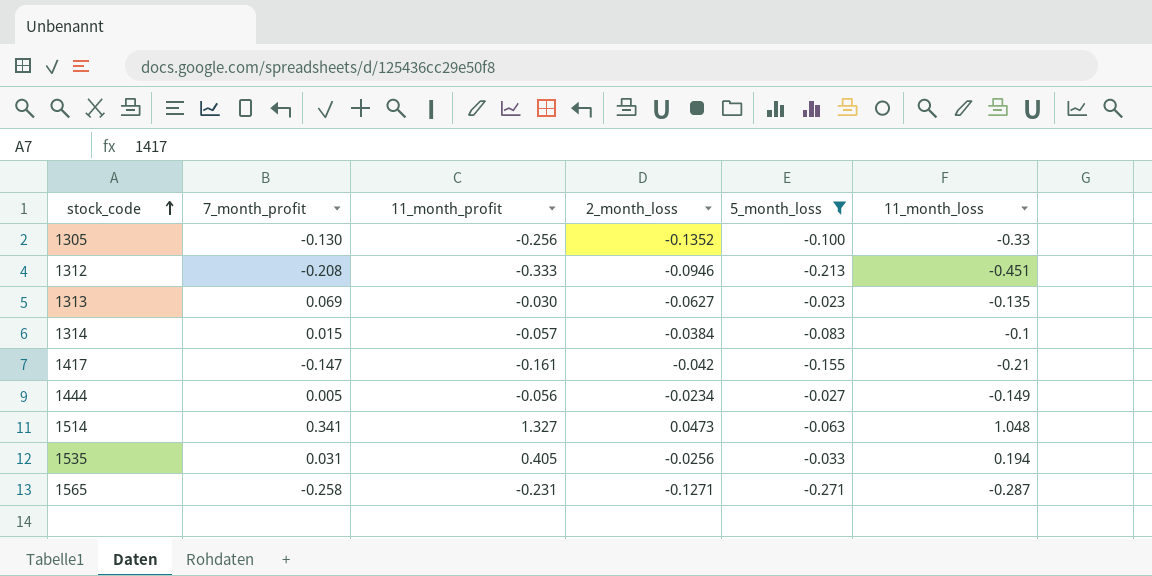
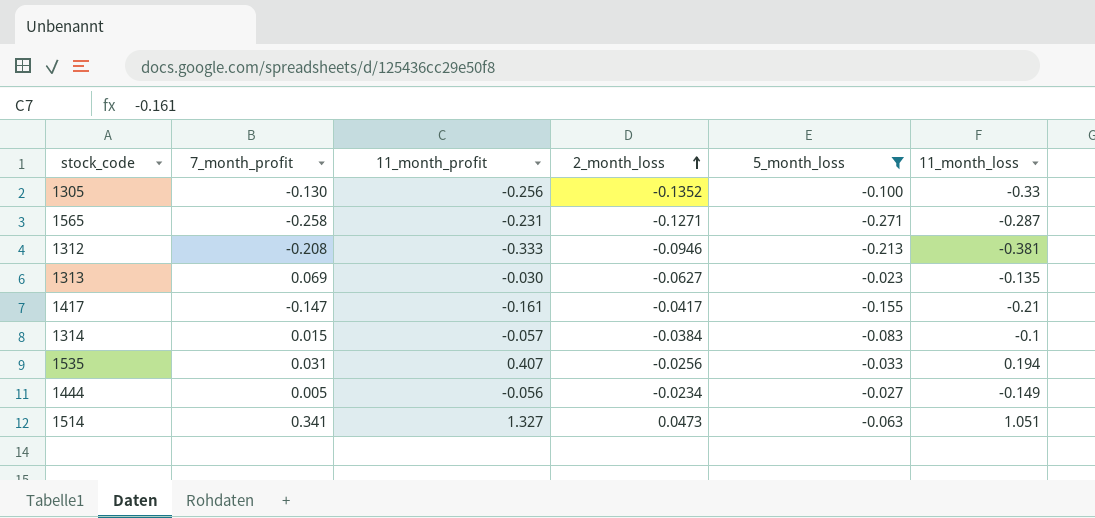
row order: stock_code ascending -> 2_month_loss ascending
1312 | 11_month_loss: -0.451 -> -0.381
1417 | 2_month_loss: -0.042 -> -0.0417
1535 | 11_month_profit: 0.405 -> 0.407
1514 | 11_month_loss: 1.048 -> 1.051

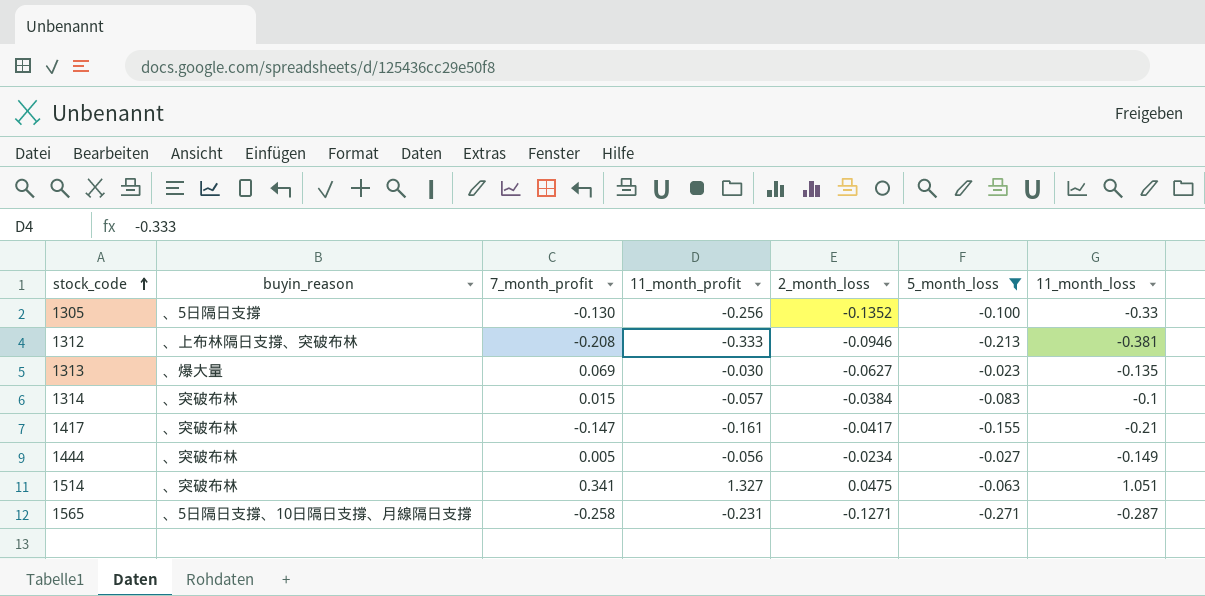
row order: 2_month_loss ascending -> stock_code ascending
column buyin_reason | position: none -> 2
row 1535: 0.031 | 0.407 | -0.0256 | -0.033 | 0.194 -> none
1514 | 2_month_loss: 0.0473 -> 0.0475

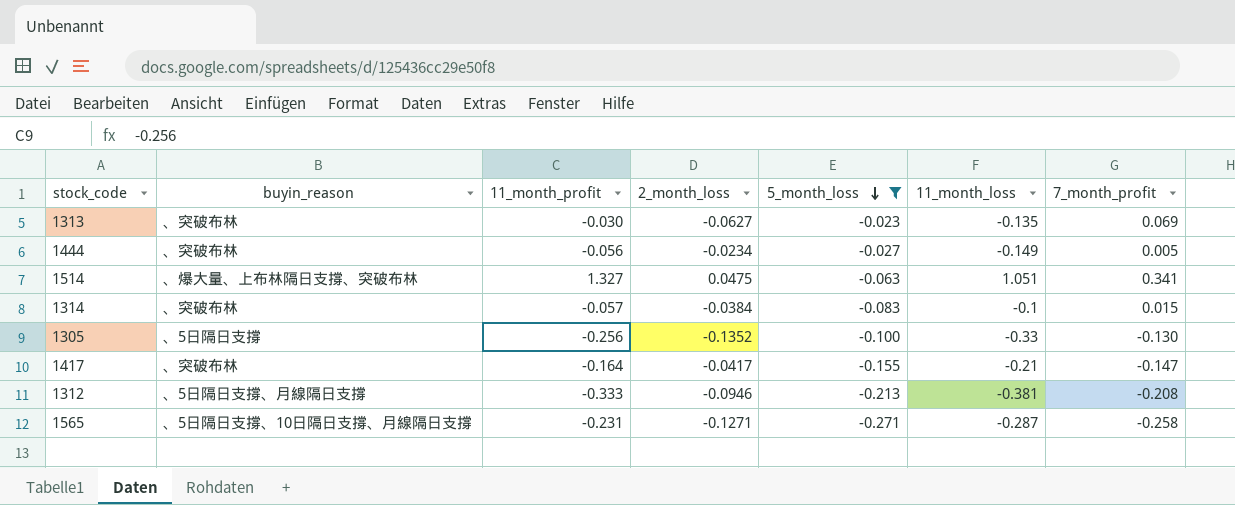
row order: stock_code ascending -> 5_month_loss descending
column 7_month_profit | position: 3 -> 7
1313 | buyin_reason: 、爆大量 -> 、突破布林
1514 | buyin_reason: 、突破布林 -> 、爆大量、上布林隔日支撐、突破布林
1417 | 11_month_profit: -0.161 -> -0.164
1312 | buyin_reason: 、上布林隔日支撐、突破布林 -> 、5日隔日支撐、月線隔日支撐

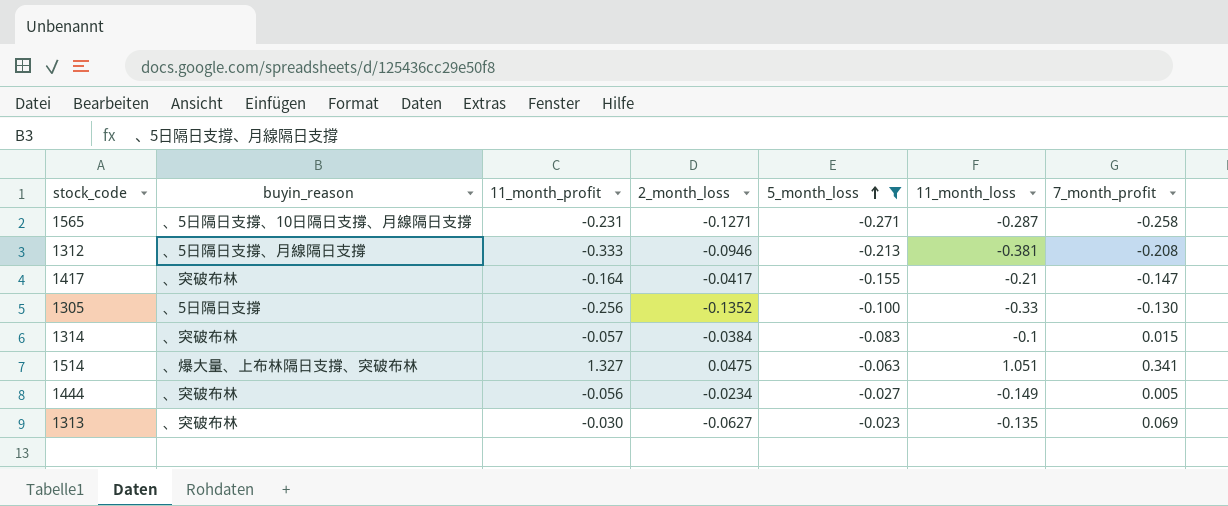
row order: 5_month_loss descending -> 5_month_loss ascending

